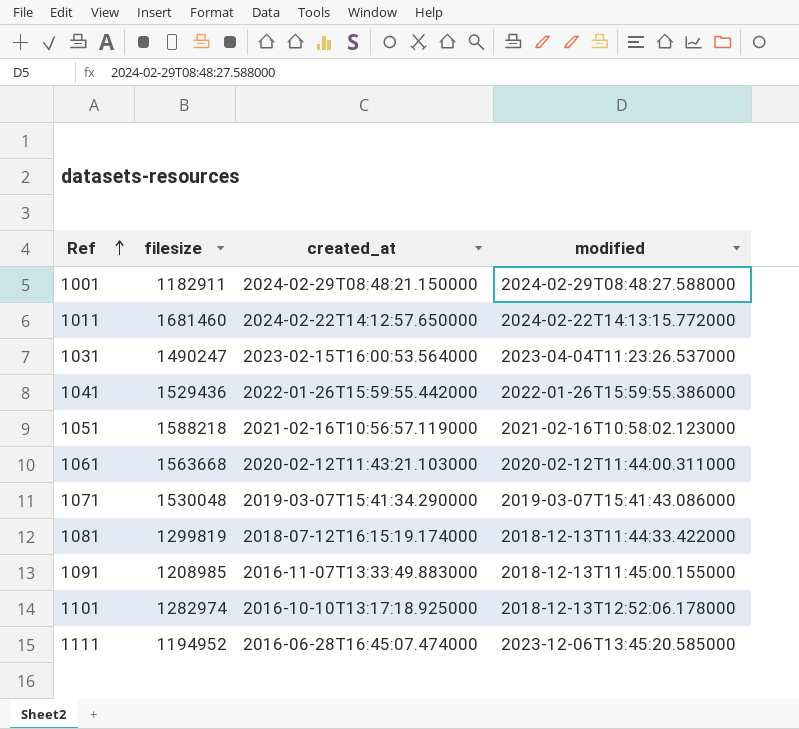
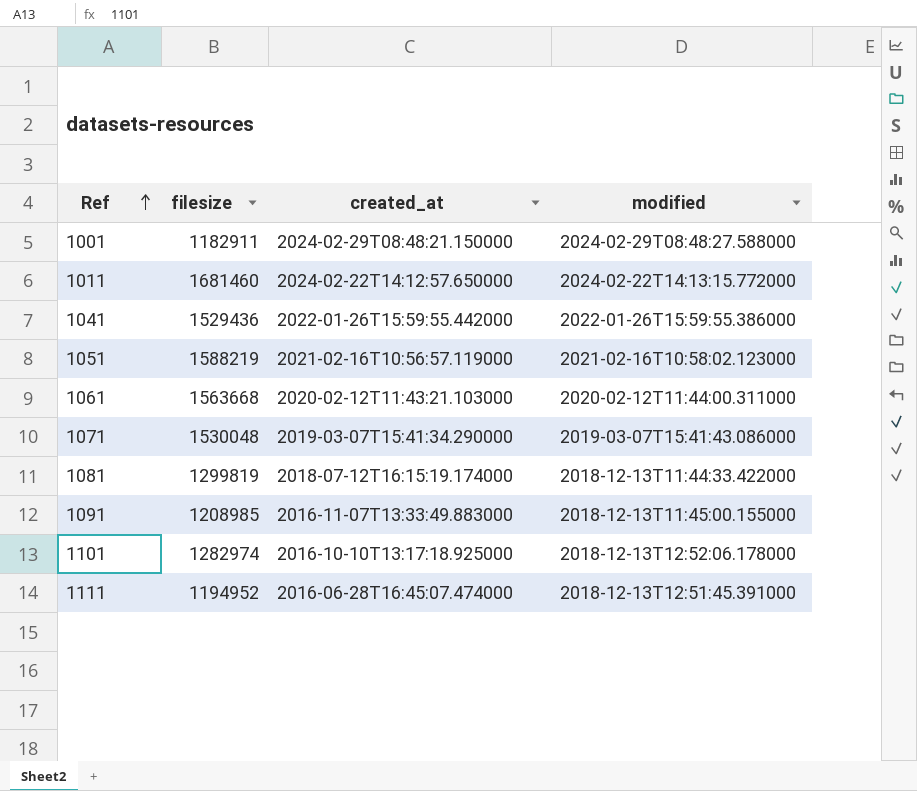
row 1031: 1490247 | 2023-02-15T16:00:53.564000 | 2023-04-04T11:23:26.537000 -> none
1051 | filesize: 1588218 -> 1588219
1111 | modified: 2023-12-06T13:45:20.585000 -> 2018-12-13T12:51:45.391000

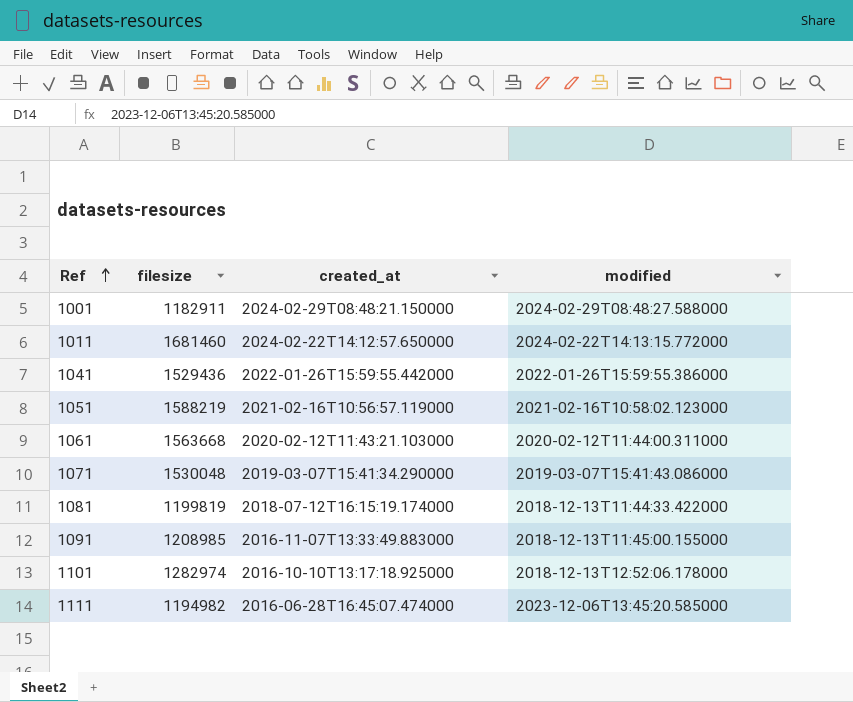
1081 | filesize: 1299819 -> 1199819
1111 | filesize: 1194952 -> 1194982
1111 | modified: 2018-12-13T12:51:45.391000 -> 2023-12-06T13:45:20.585000

